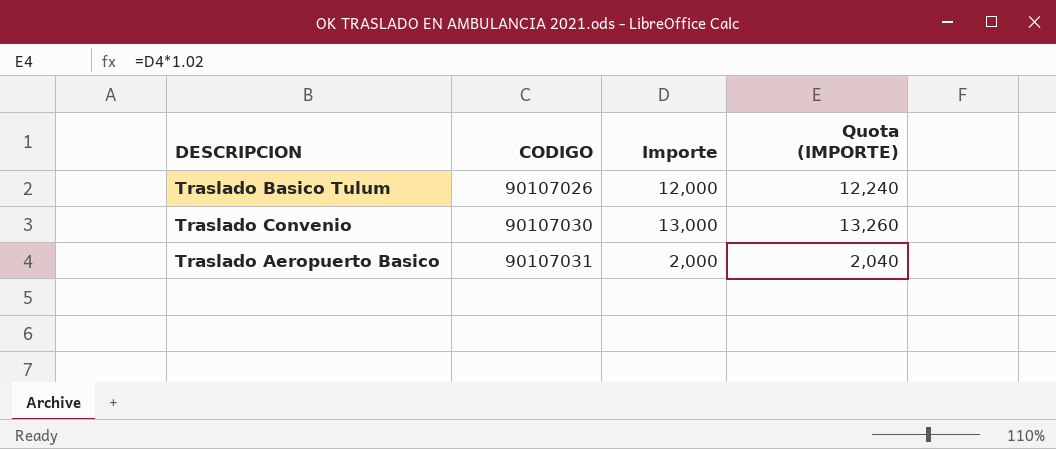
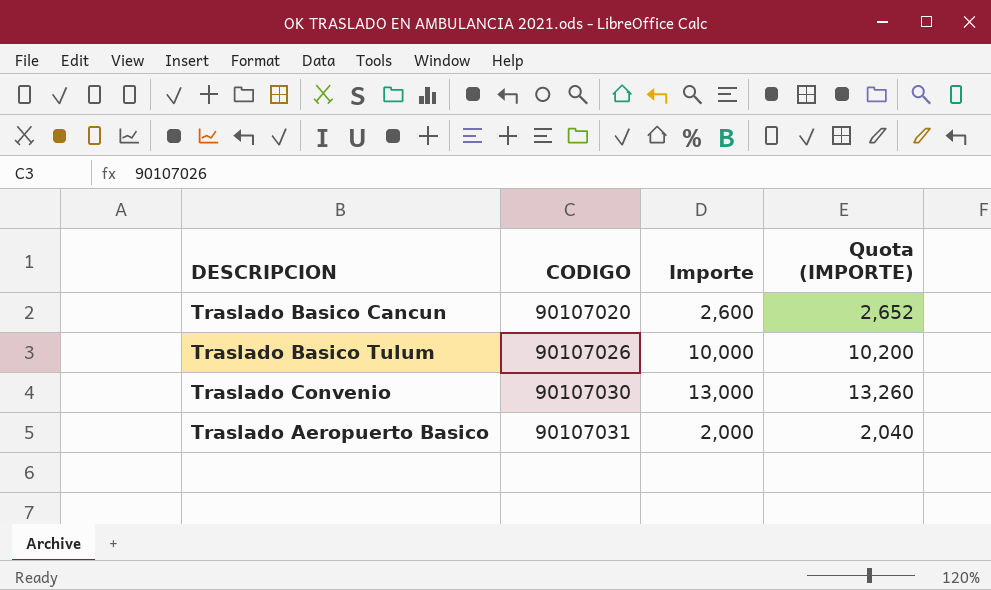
row Traslado Basico Cancun: none -> 90107020 | 2,600 | 2,652
Traslado Basico Tulum | Importe: 12,000 -> 10,000
Traslado Basico Tulum | Quota (IMPORTE): 12,240 -> 10,200

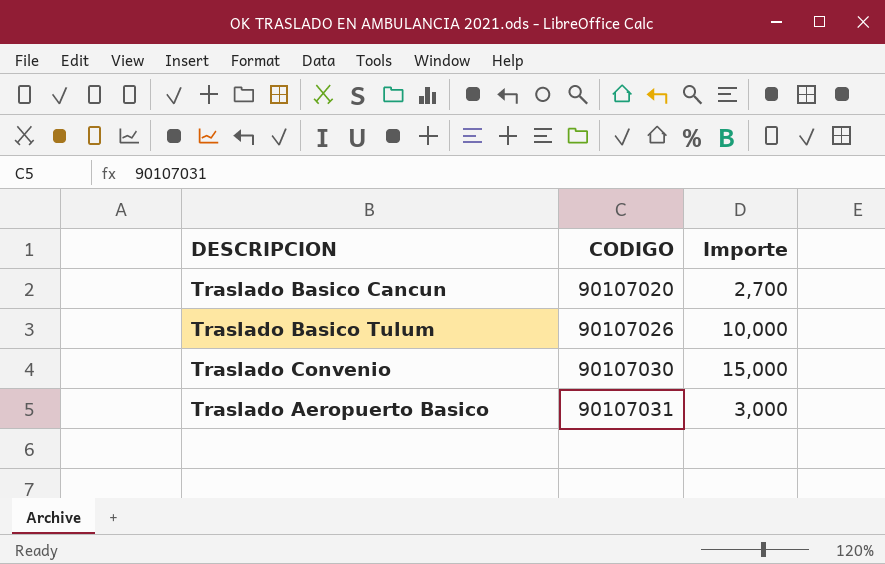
column Quota (IMPORTE) | formula: [Importe] * 1.02 -> none
Traslado Basico Cancun | Importe: 2,600 -> 2,700
Traslado Convenio | Importe: 13,000 -> 15,000
Traslado Aeropuerto Basico | Importe: 2,000 -> 3,000

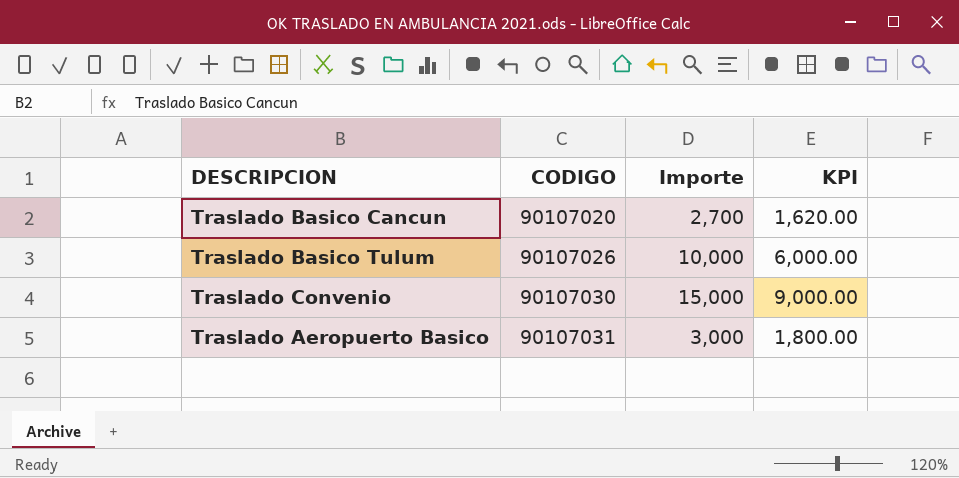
column KPI | formula: none -> [Importe] * 0.6

